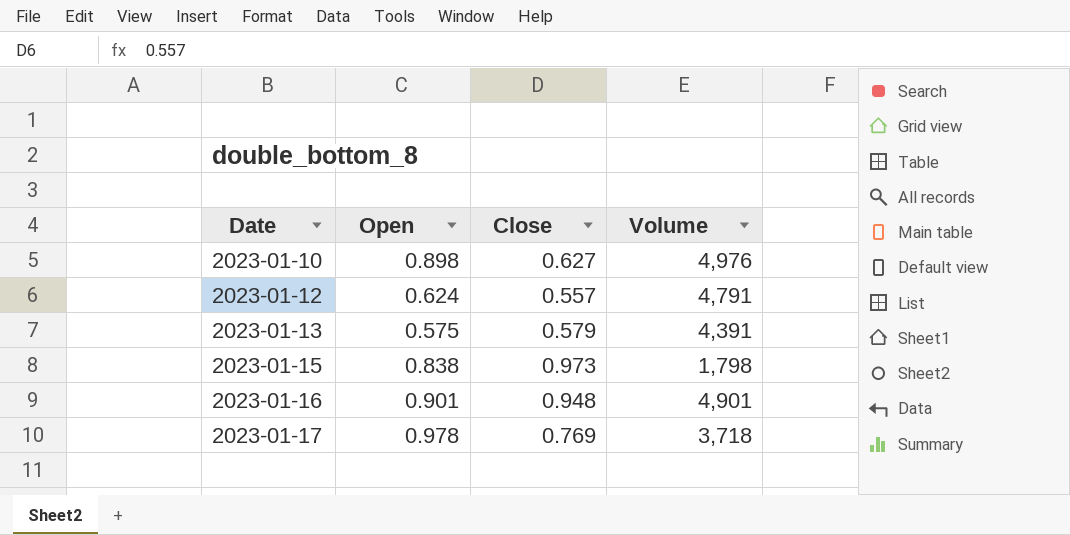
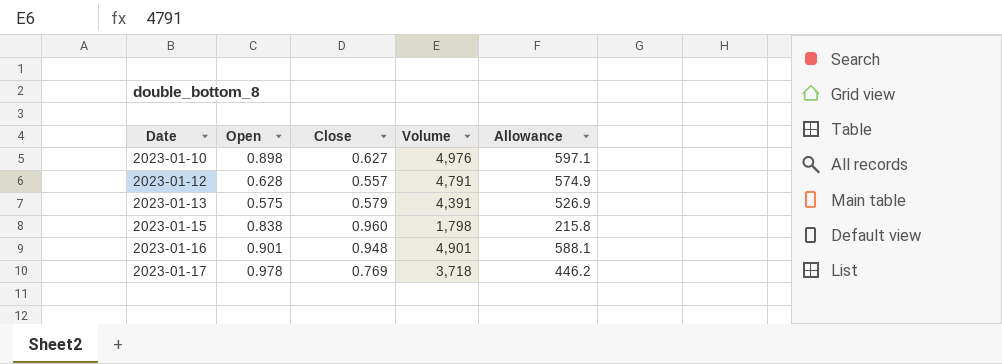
column Allowance | formula: none -> [Volume] * 0.12
2023-01-12 | Open: 0.624 -> 0.628
2023-01-15 | Close: 0.973 -> 0.960

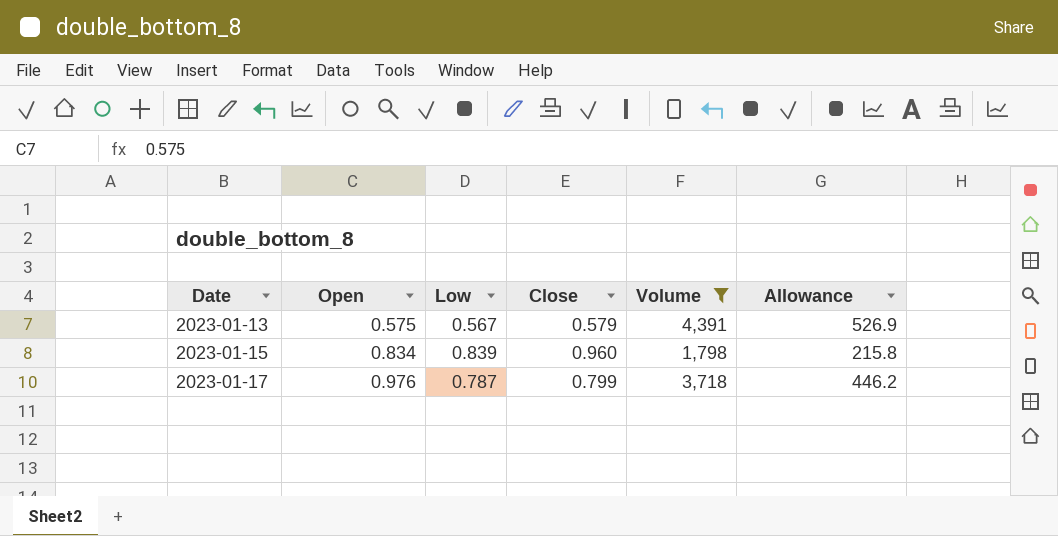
filter: none -> Volume <= 4,391
column Low | position: none -> 3
2023-01-15 | Open: 0.838 -> 0.834
2023-01-17 | Open: 0.978 -> 0.976
2023-01-17 | Close: 0.769 -> 0.799

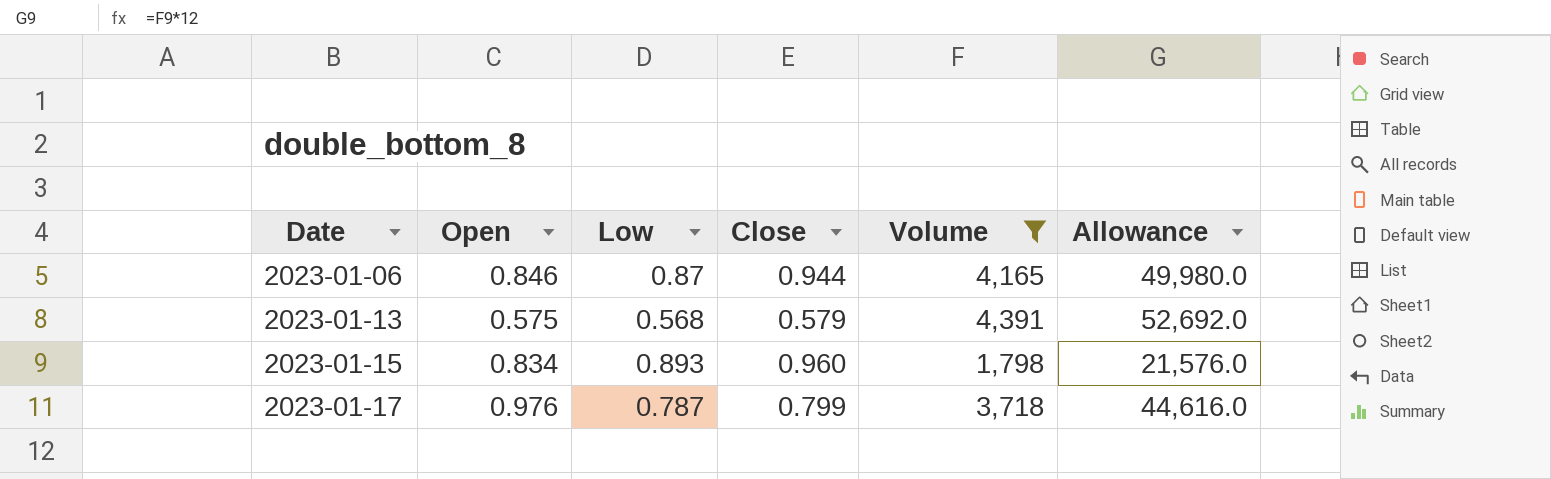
column Allowance | formula: [Volume] * 0.12 -> [Volume] * 12
row 2023-01-06: none -> 0.846 | 0.87 | 0.944 | 4,165 | 49,980.0
2023-01-13 | Low: 0.567 -> 0.568
2023-01-15 | Low: 0.839 -> 0.893

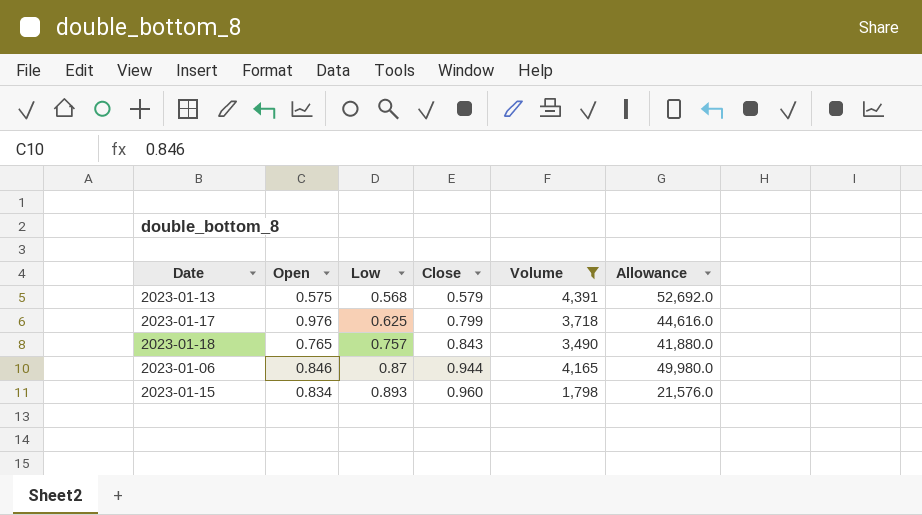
row order: Date ascending -> Low ascending
2023-01-17 | Low: 0.787 -> 0.625
row 2023-01-18: none -> 0.765 | 0.757 | 0.843 | 3,490 | 41,880.0

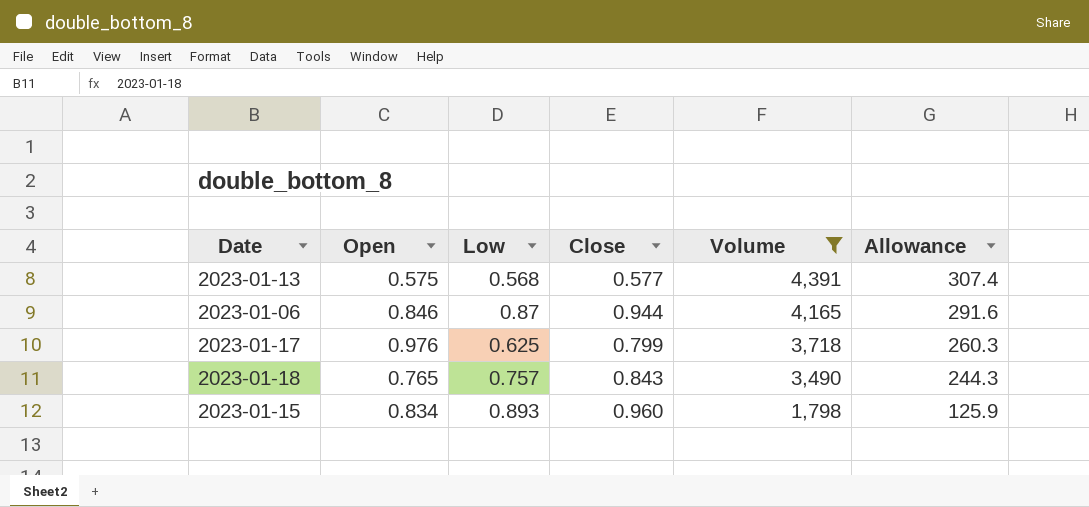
row order: Low ascending -> Volume descending
column Allowance | formula: [Volume] * 12 -> [Volume] * 0.07
2023-01-13 | Close: 0.579 -> 0.577

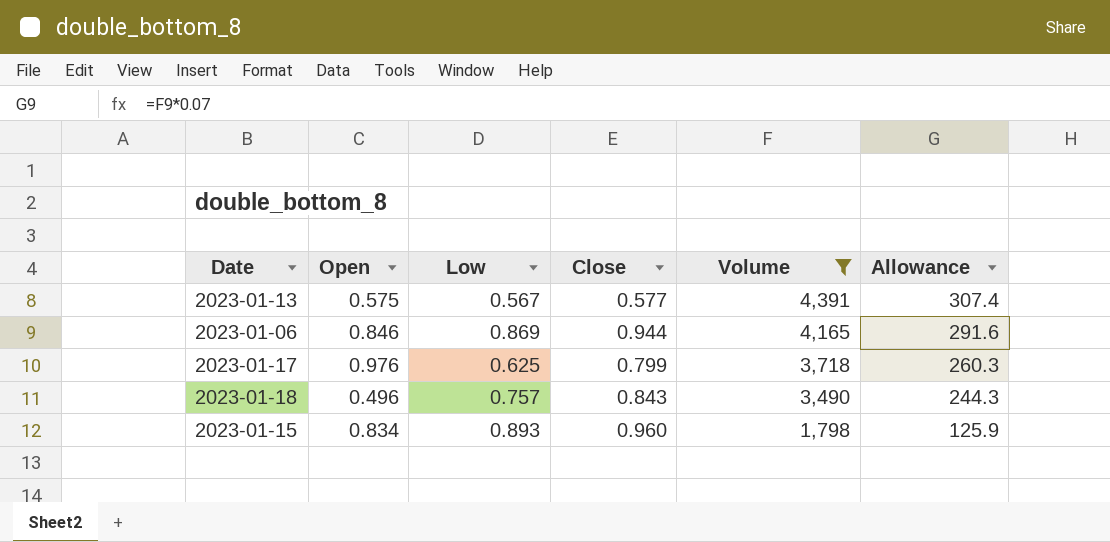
2023-01-13 | Low: 0.568 -> 0.567
2023-01-06 | Low: 0.87 -> 0.869
2023-01-18 | Open: 0.765 -> 0.496

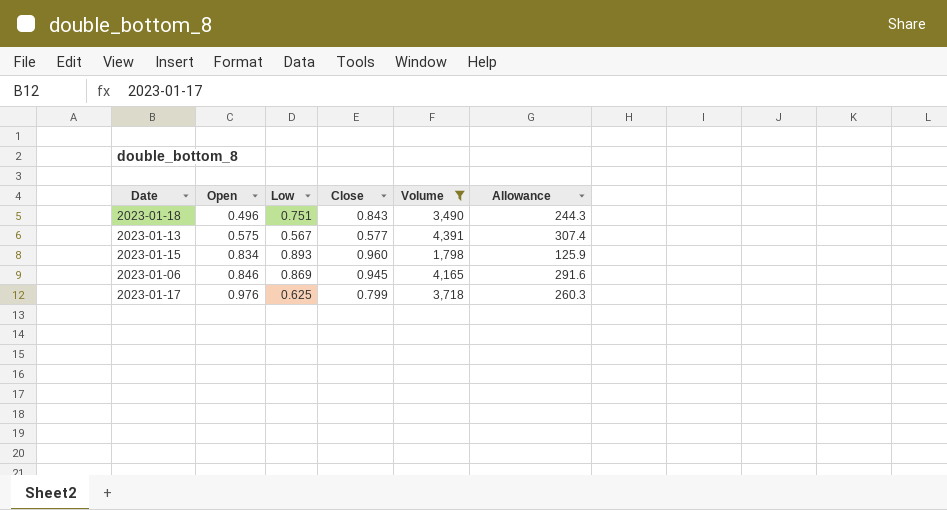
row order: Volume descending -> Open ascending
2023-01-18 | Low: 0.757 -> 0.751
2023-01-06 | Close: 0.944 -> 0.945

